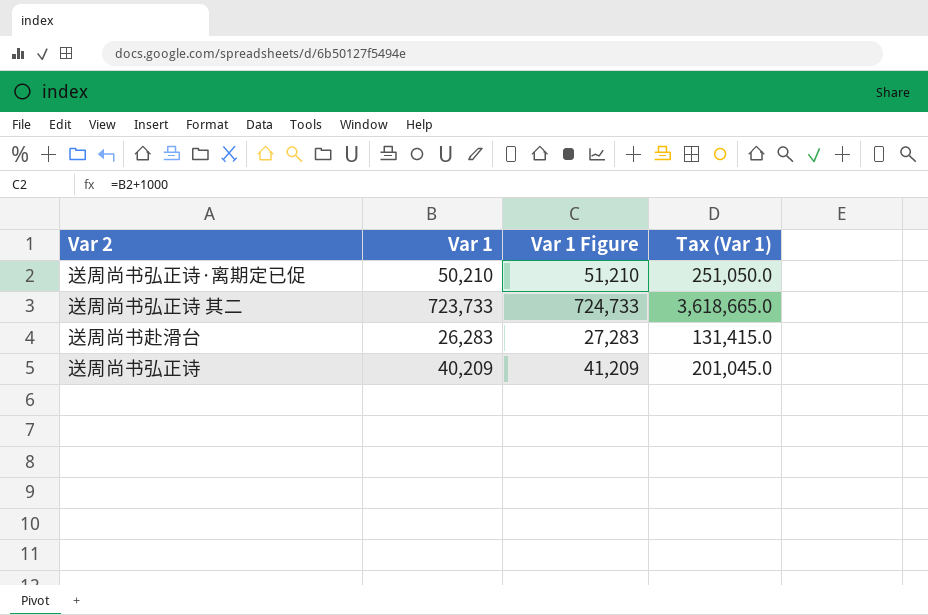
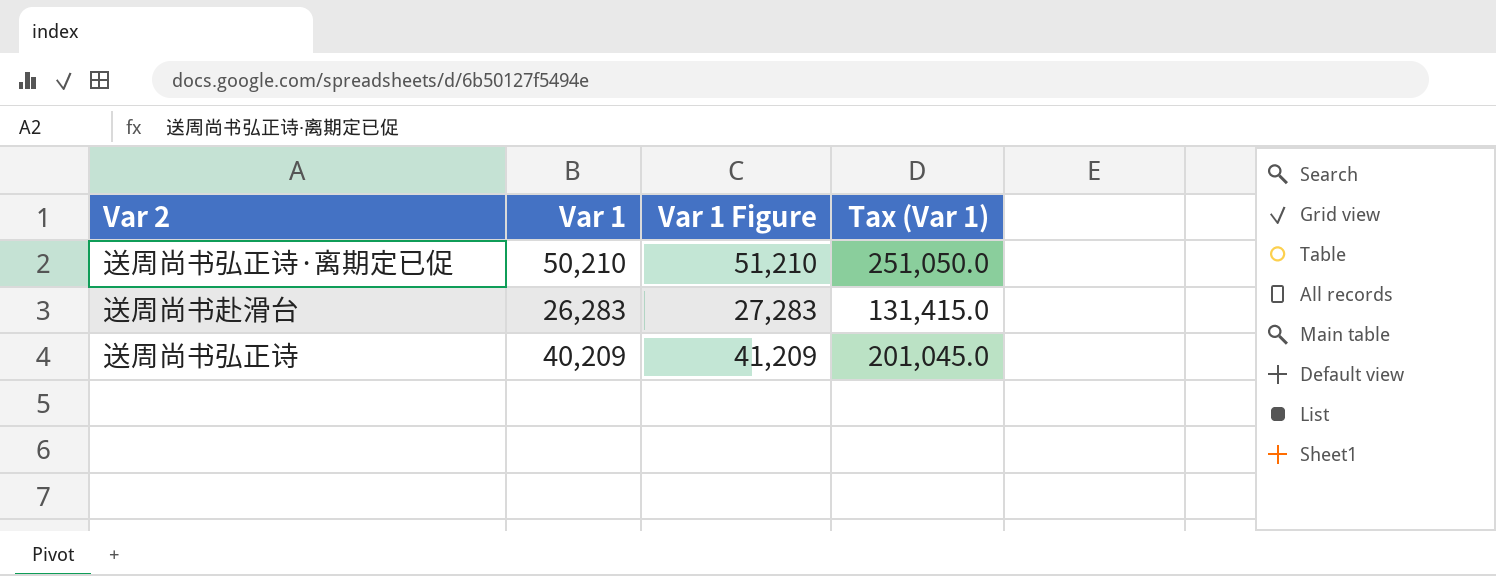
row 送周尚书弘正诗 其二: 723,733 | 724,733 | 3,618,665.0 -> none

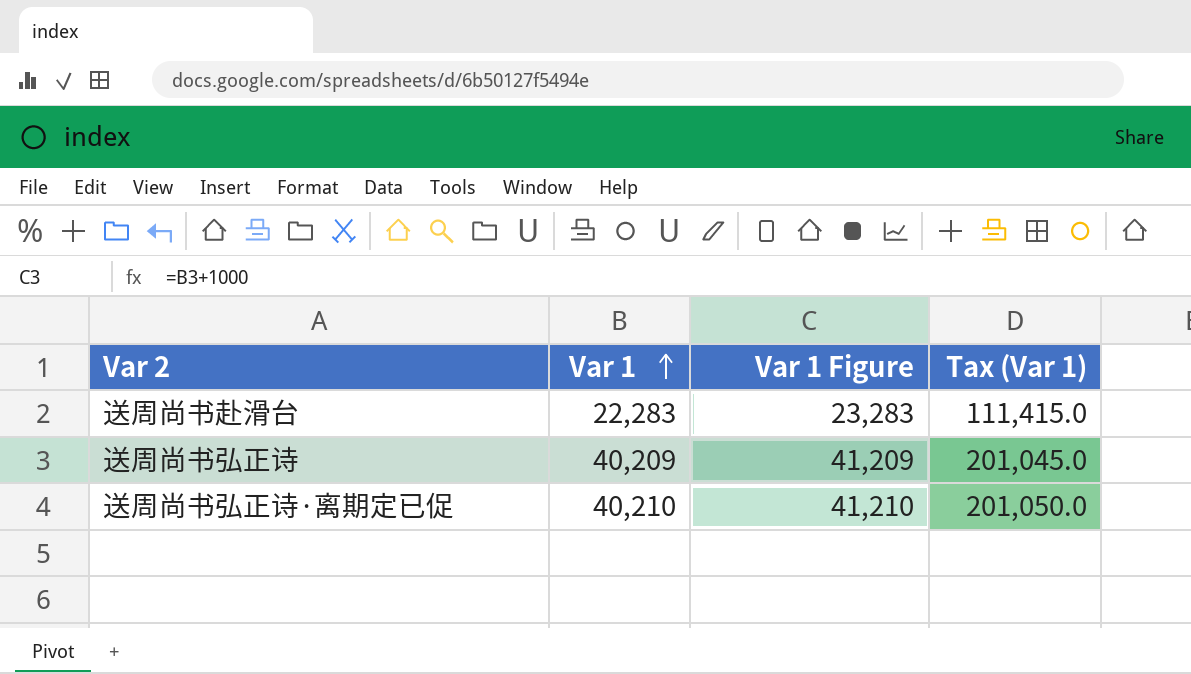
row order: none -> Var 1 ascending
送周尚书赴滑台 | Var 1: 26,283 -> 22,283
送周尚书赴滑台 | Var 1 Figure: 27,283 -> 23,283
送周尚书赴滑台 | Tax (Var 1): 131,415.0 -> 111,415.0
送周尚书弘正诗·离期定已促 | Var 1: 50,210 -> 40,210
送周尚书弘正诗·离期定已促 | Var 1 Figure: 51,210 -> 41,210
送周尚书弘正诗·离期定已促 | Tax (Var 1): 251,050.0 -> 201,050.0

